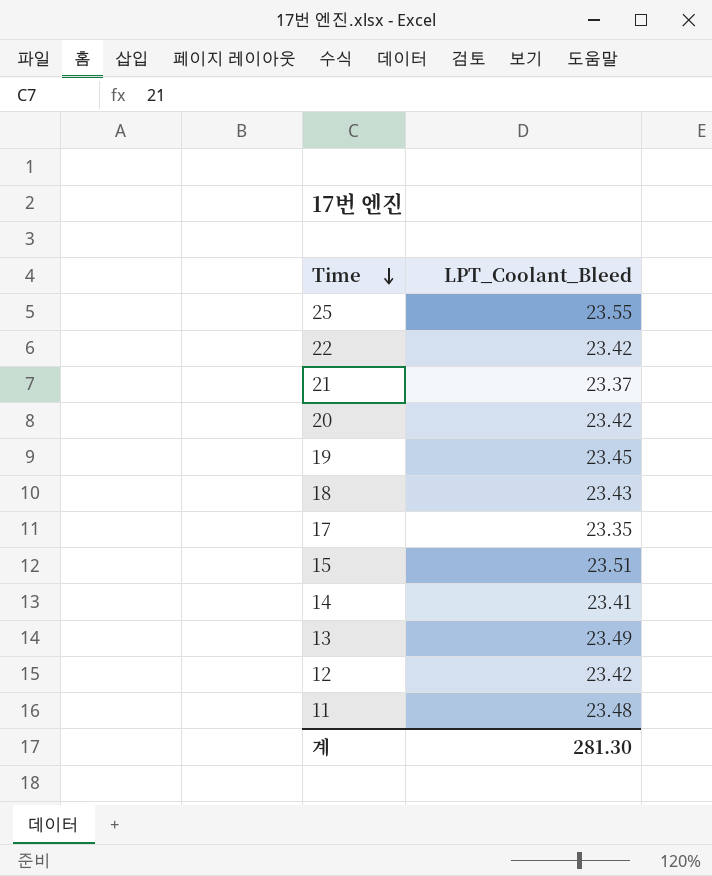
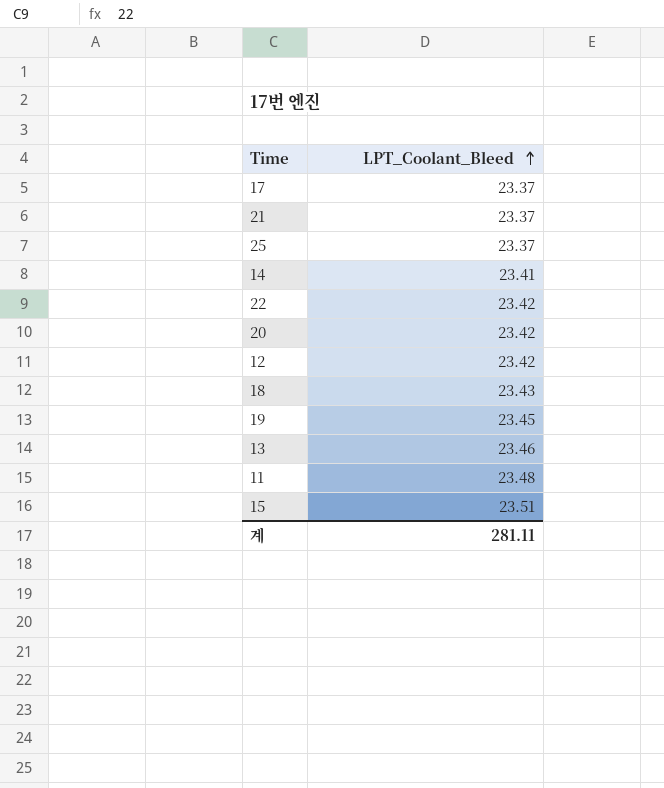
row order: Time descending -> LPT_Coolant_Bleed ascending
17 | LPT_Coolant_Bleed: 23.35 -> 23.37
25 | LPT_Coolant_Bleed: 23.55 -> 23.37
13 | LPT_Coolant_Bleed: 23.49 -> 23.46
계 | LPT_Coolant_Bleed: 281.30 -> 281.11

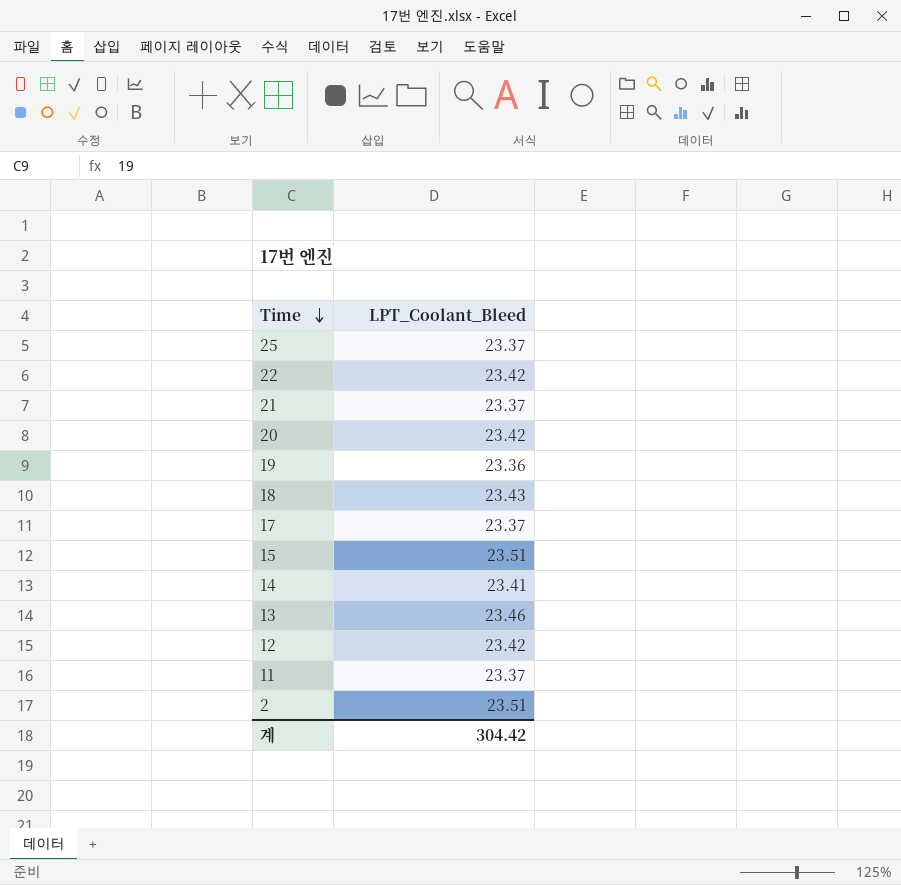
row order: LPT_Coolant_Bleed ascending -> Time descending
19 | LPT_Coolant_Bleed: 23.45 -> 23.36
11 | LPT_Coolant_Bleed: 23.48 -> 23.37
row 2: none -> 23.51
계 | LPT_Coolant_Bleed: 281.11 -> 304.42

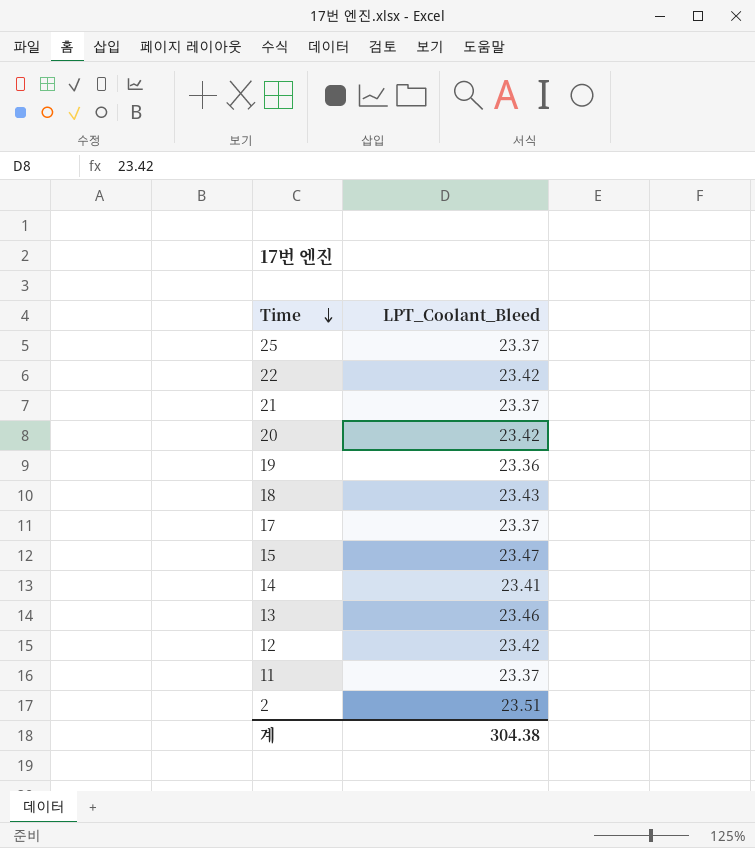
15 | LPT_Coolant_Bleed: 23.51 -> 23.47
계 | LPT_Coolant_Bleed: 304.42 -> 304.38

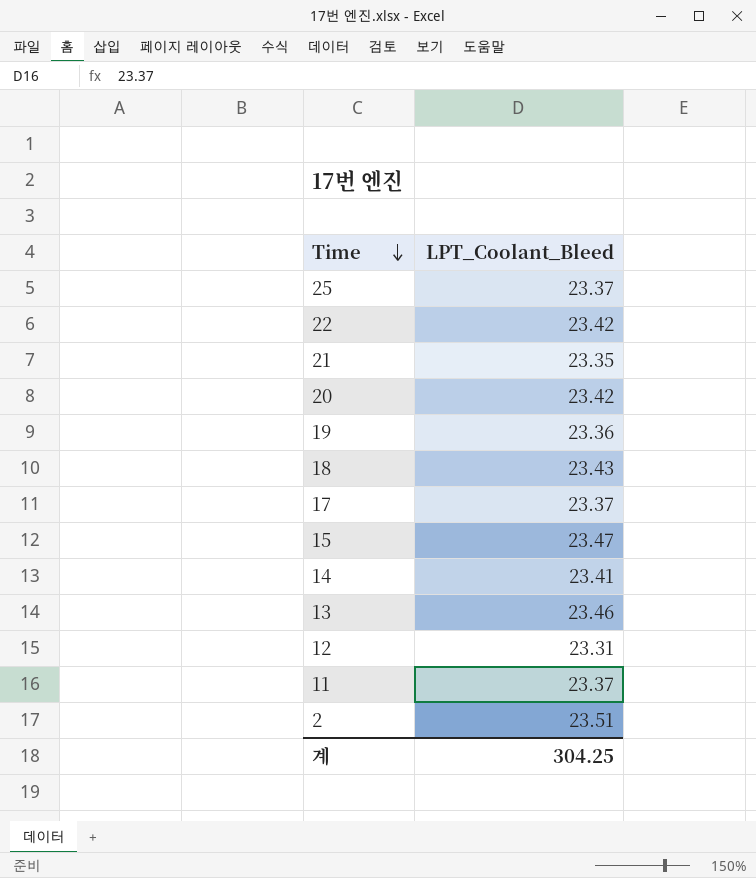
21 | LPT_Coolant_Bleed: 23.37 -> 23.35
12 | LPT_Coolant_Bleed: 23.42 -> 23.31
계 | LPT_Coolant_Bleed: 304.38 -> 304.25

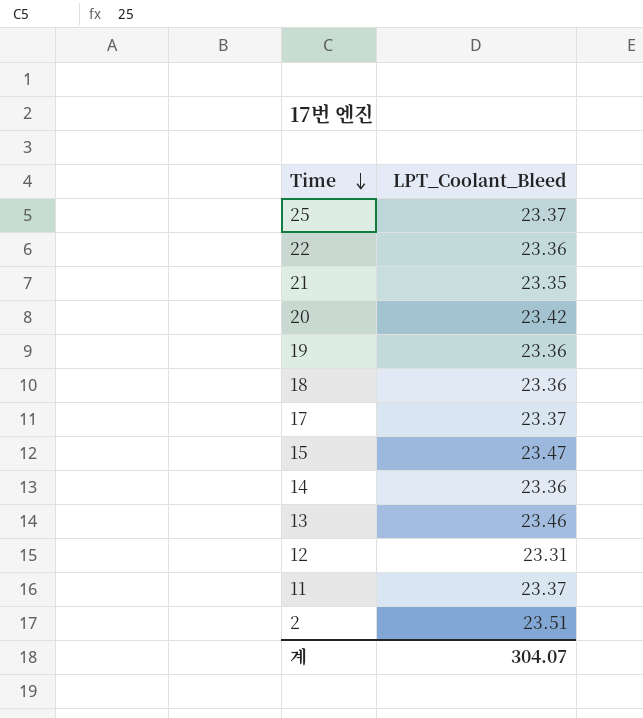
22 | LPT_Coolant_Bleed: 23.42 -> 23.36
18 | LPT_Coolant_Bleed: 23.43 -> 23.36
14 | LPT_Coolant_Bleed: 23.41 -> 23.36
계 | LPT_Coolant_Bleed: 304.25 -> 304.07

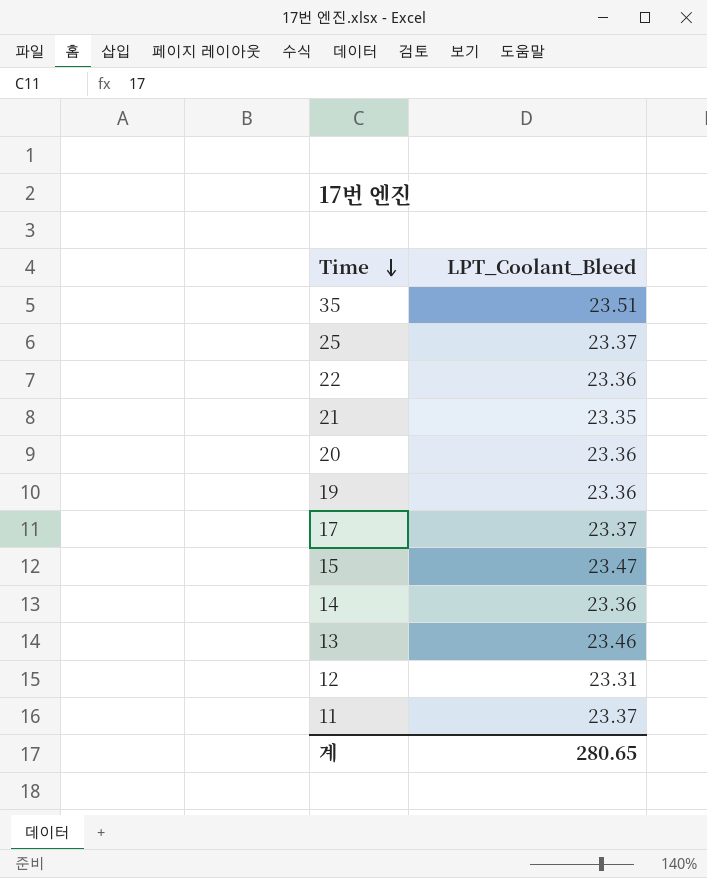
row 18: 23.36 -> none
row 2: 23.51 -> none
row 35: none -> 23.51
20 | LPT_Coolant_Bleed: 23.42 -> 23.36
계 | LPT_Coolant_Bleed: 304.07 -> 280.65

